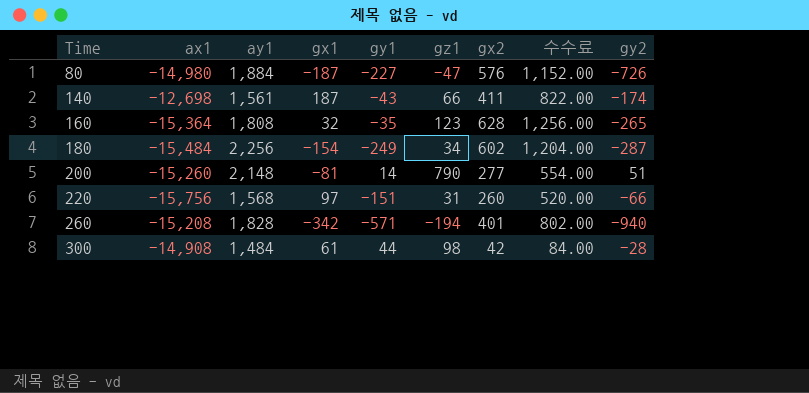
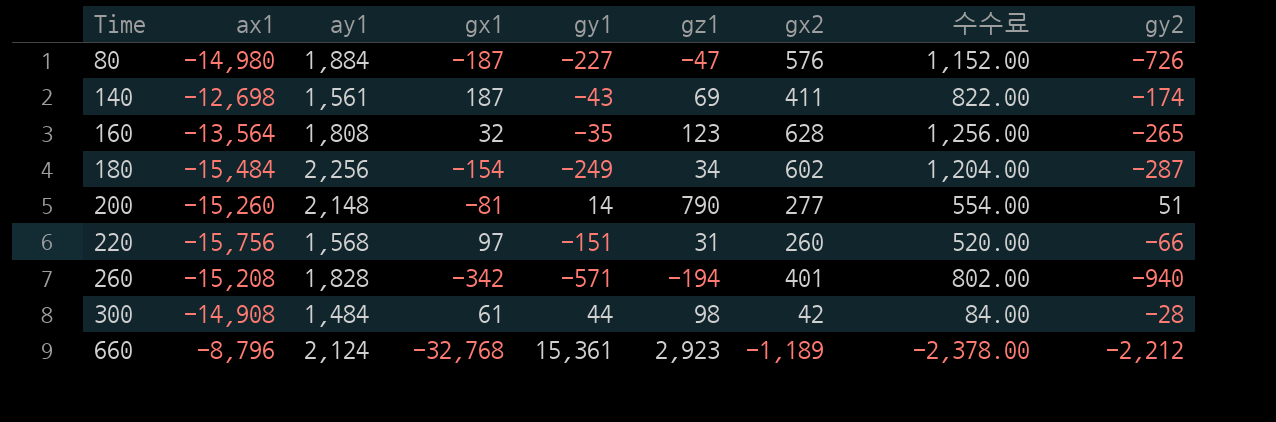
140 | gz1: 66 -> 69
160 | ax1: -15,364 -> -13,564
row 660: none -> -8,796 | 2,124 | -32,768 | 15,361 | 2,923 | -1,189 | -2,378.00 | -2,212

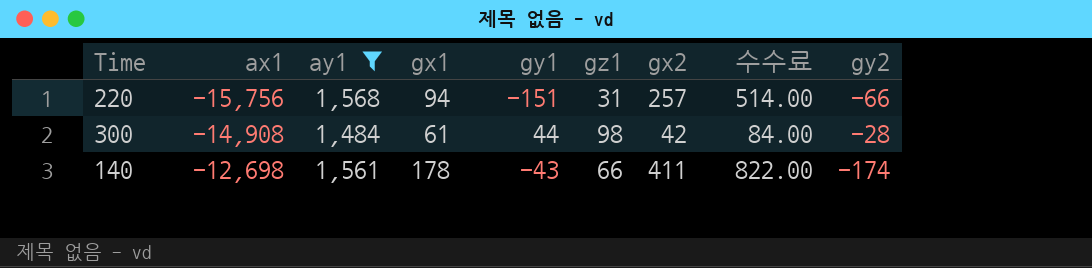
filter: none -> ay1 <= 1,568
row order: Time ascending -> ax1 ascending
220 | gx1: 97 -> 94
220 | gx2: 260 -> 257
220 | 수수료: 520.00 -> 514.00
140 | gx1: 187 -> 178
140 | gz1: 69 -> 66

